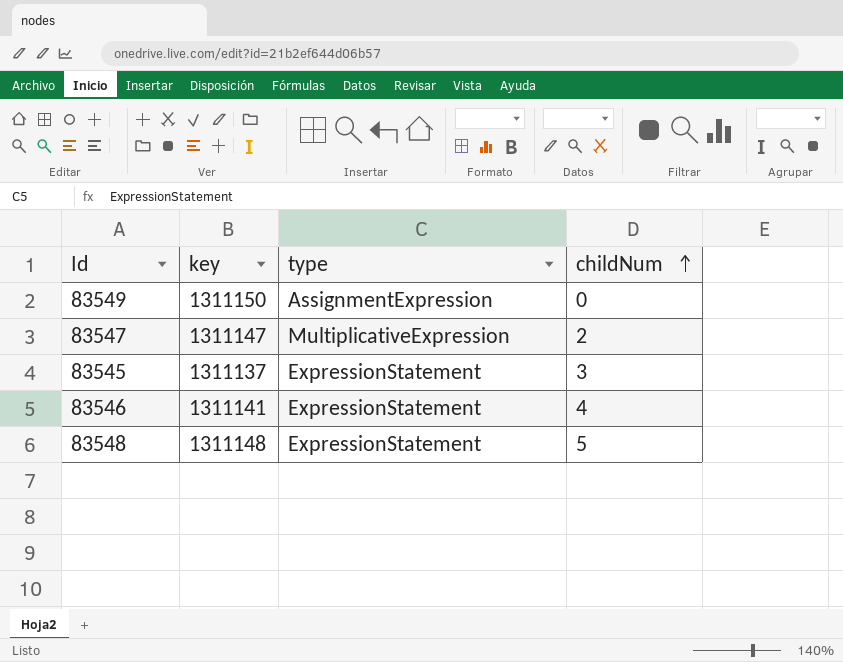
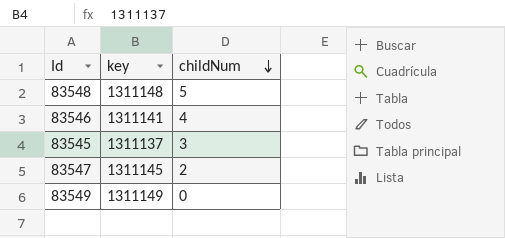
row order: childNum ascending -> childNum descending
column type | position: 3 -> none
83547 | key: 1311147 -> 1311145
83549 | key: 1311150 -> 1311149

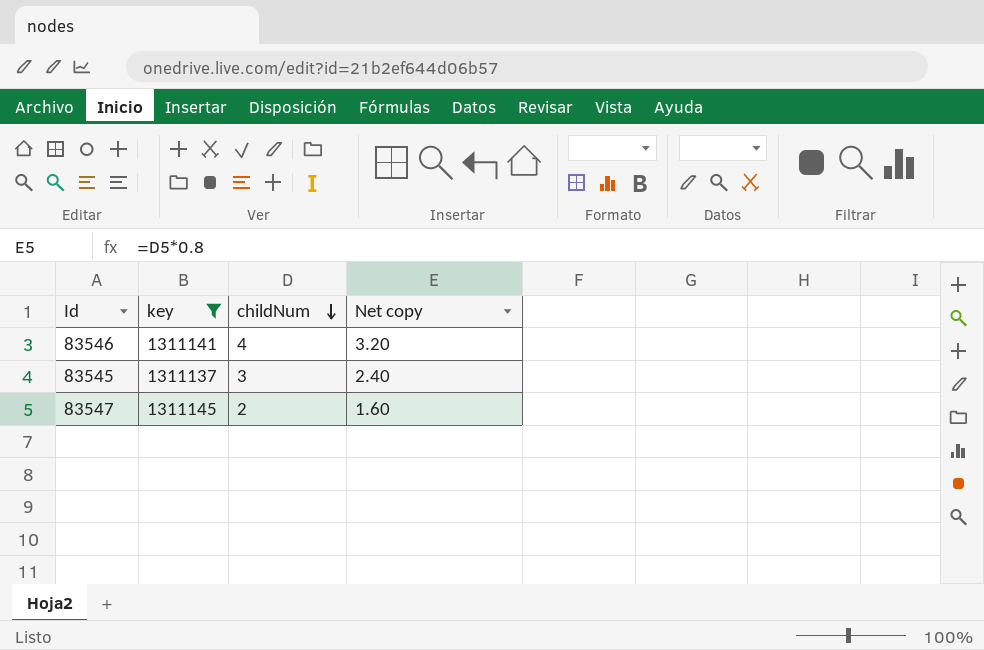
filter: none -> key <= 1311145
column Net copy | formula: none -> [childNum] * 0.8

